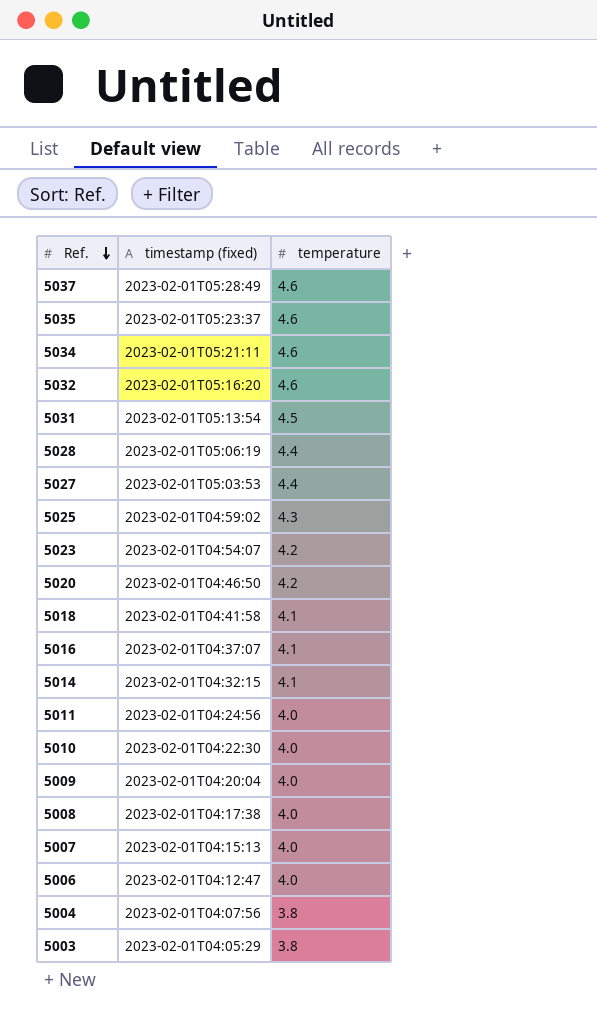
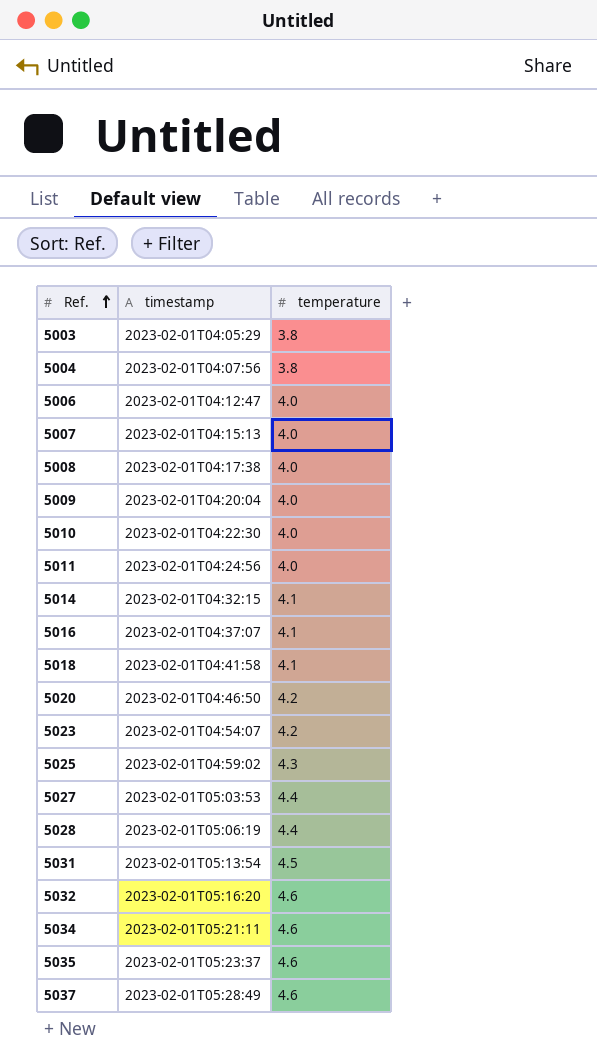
row order: Ref. descending -> Ref. ascending
column name: timestamp (fixed) -> timestamp

